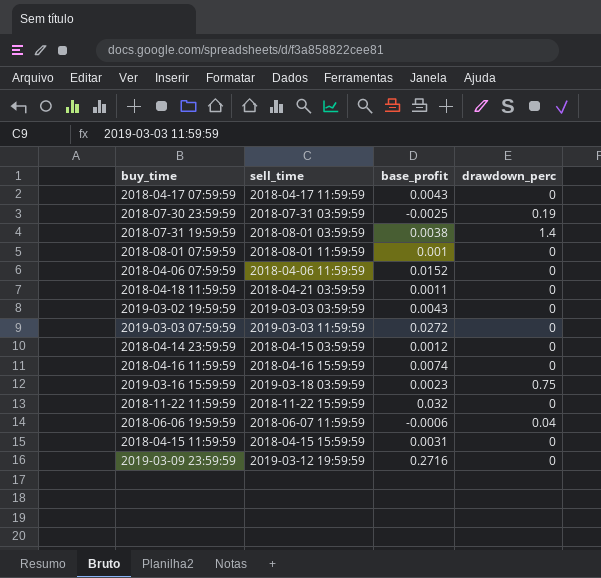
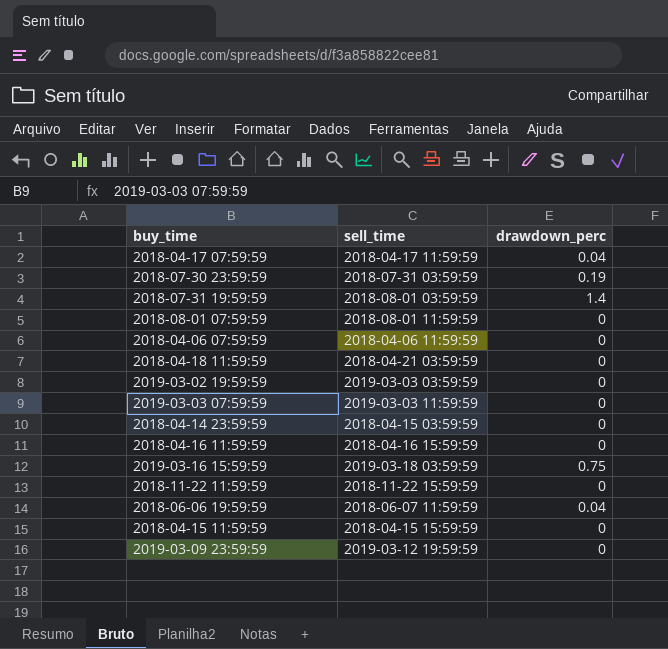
column base_profit | position: 3 -> none
2018-04-17 07:59:59 | drawdown_perc: 0 -> 0.04

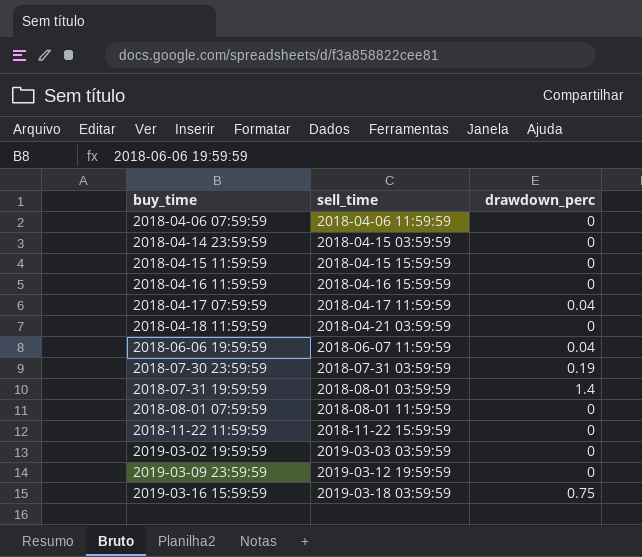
row order: none -> buy_time ascending
row 2019-03-03 07:59:59: 2019-03-03 11:59:59 | 0 -> none

